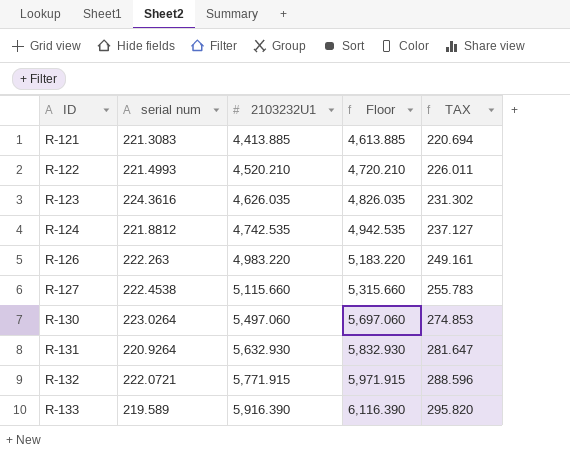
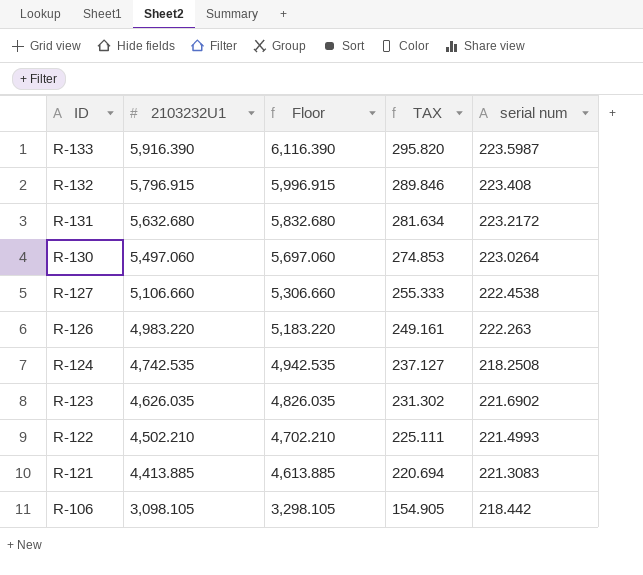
row order: ID ascending -> ID descending
column serial num | position: 2 -> 5
R-133 | serial num: 219.589 -> 223.5987
R-132 | 2103232U1: 5,771.915 -> 5,796.915
R-132 | Floor: 5,971.915 -> 5,996.915
R-132 | TAX: 288.596 -> 289.846
R-132 | serial num: 222.0721 -> 223.408
R-131 | 2103232U1: 5,632.930 -> 5,632.680
R-131 | Floor: 5,832.930 -> 5,832.680
R-131 | TAX: 281.647 -> 281.634
R-131 | serial num: 220.9264 -> 223.2172
R-127 | 2103232U1: 5,115.660 -> 5,106.660
R-127 | Floor: 5,315.660 -> 5,306.660
R-127 | TAX: 255.783 -> 255.333
R-124 | serial num: 221.8812 -> 218.2508
R-123 | serial num: 224.3616 -> 221.6902
R-122 | 2103232U1: 4,520.210 -> 4,502.210
R-122 | Floor: 4,720.210 -> 4,702.210
R-122 | TAX: 226.011 -> 225.111
row R-106: none -> 3,098.105 | 3,298.105 | 154.905 | 218.442

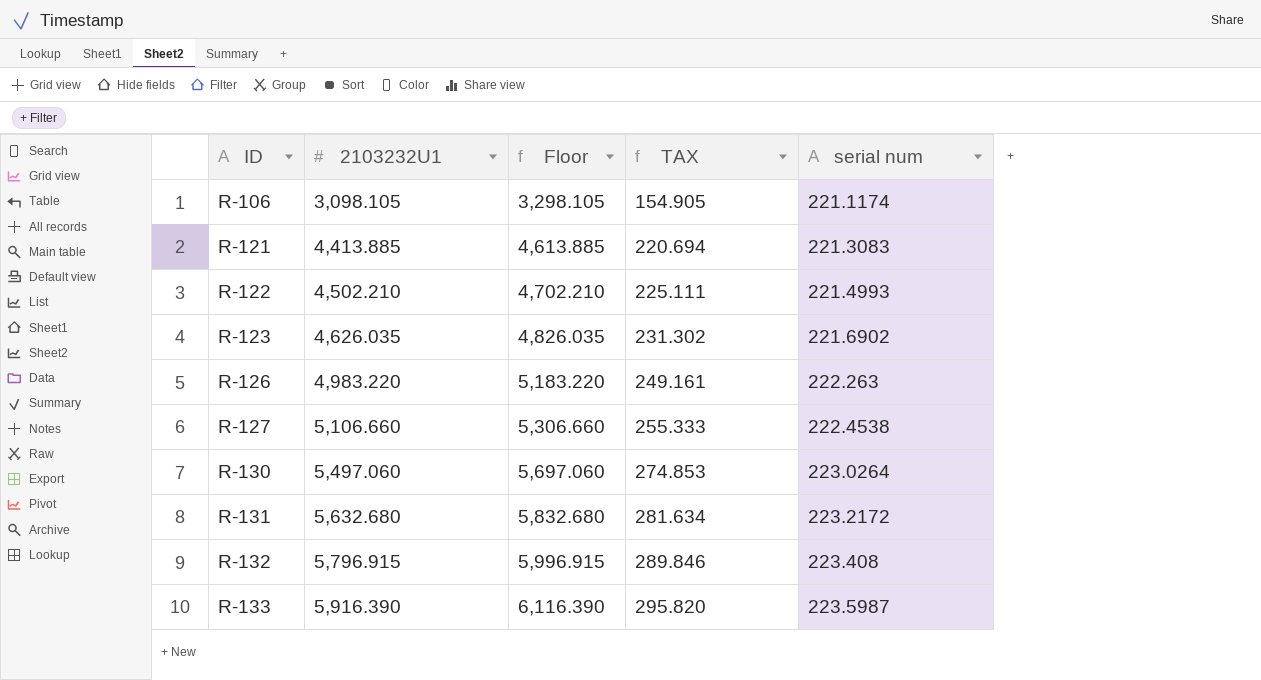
row order: ID descending -> ID ascending
row R-124: 4,742.535 | 4,942.535 | 237.127 | 218.2508 -> none
R-106 | serial num: 218.442 -> 221.1174

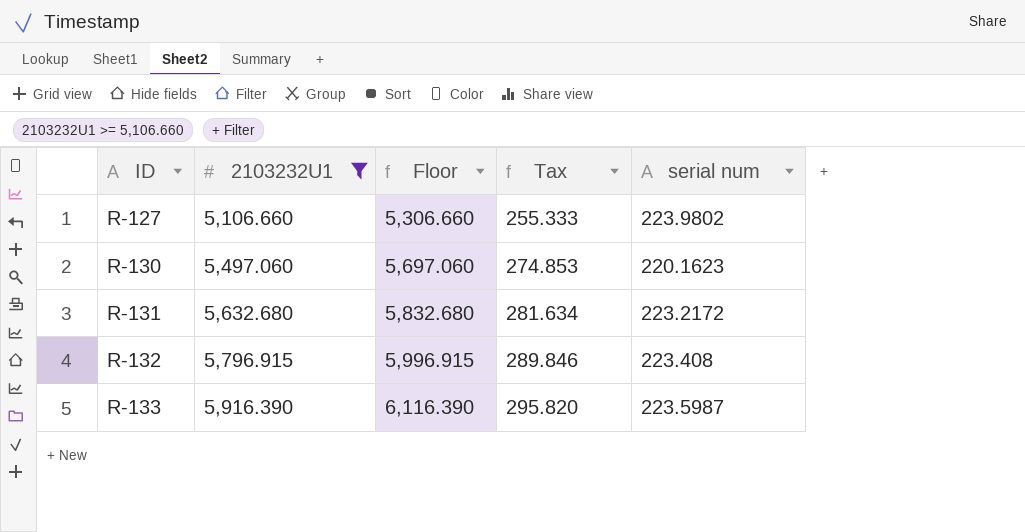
filter: none -> 2103232U1 >= 5,106.660
column name: TAX -> Tax
R-127 | serial num: 222.4538 -> 223.9802
R-130 | serial num: 223.0264 -> 220.1623

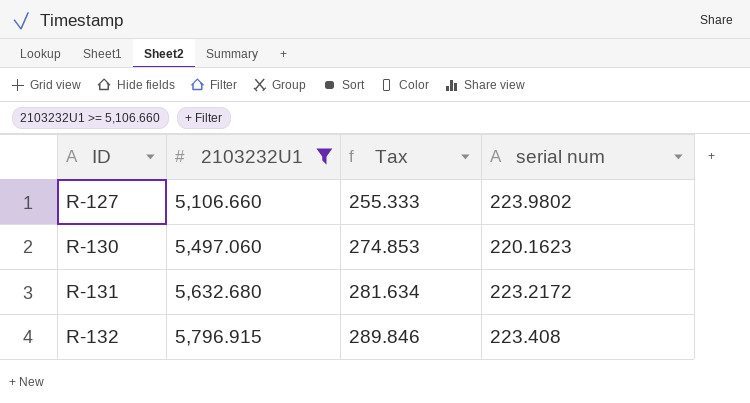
column Floor | formula: [2103232U1] + 200 -> none
row R-133: 5,916.390 | 6,116.390 | 295.820 | 223.5987 -> none

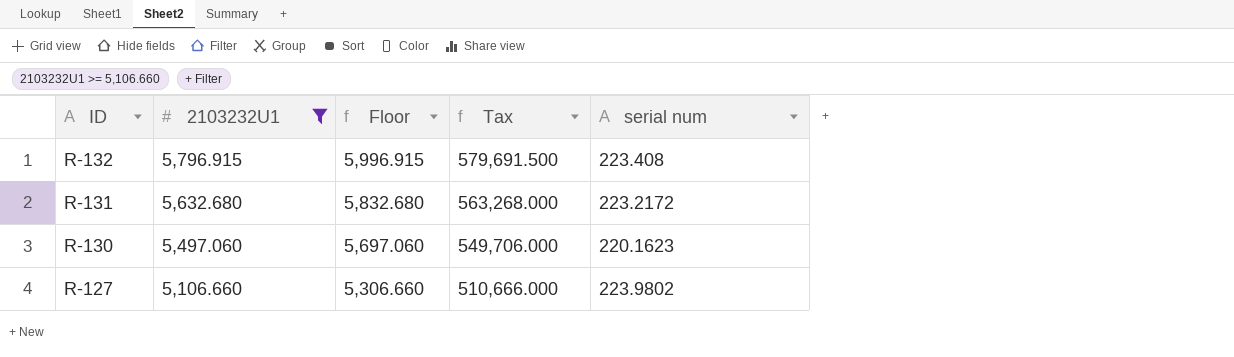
row order: ID ascending -> ID descending
column Floor | formula: none -> [2103232U1] + 200
column Tax | formula: [2103232U1] * 0.05 -> [2103232U1] * 100

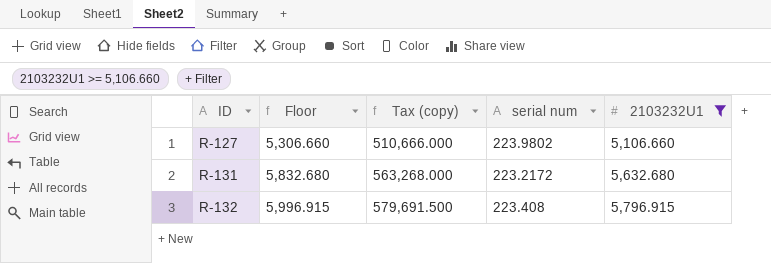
row order: ID descending -> ID ascending
column name: Tax -> Tax (copy)
column 2103232U1 | position: 2 -> 5
row R-130: 5,497.060 | 5,697.060 | 549,706.000 | 220.1623 -> none

